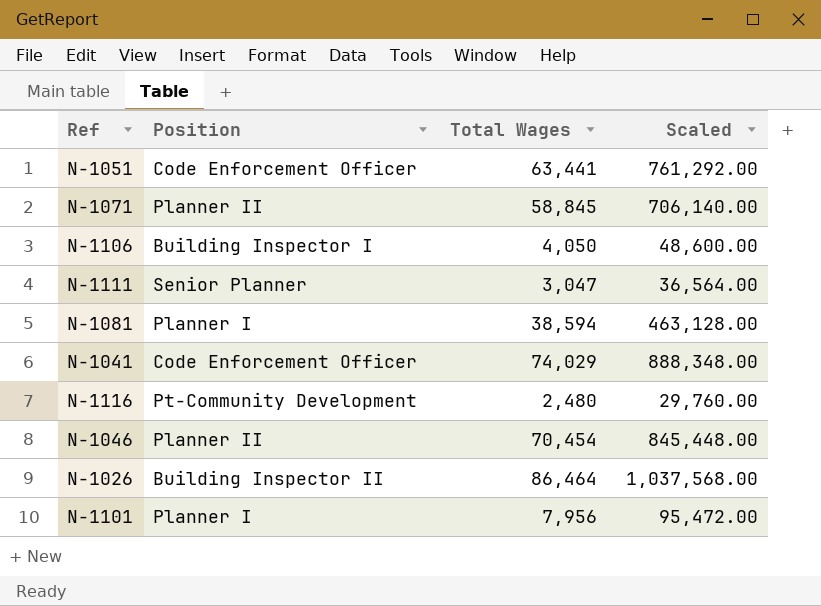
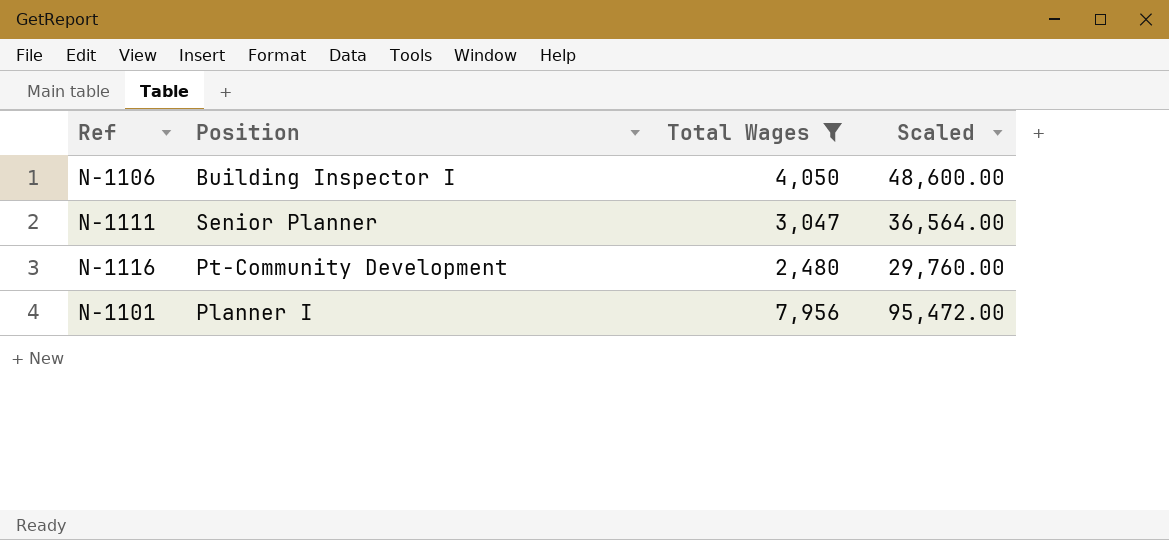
filter: none -> Total Wages <= 7,956

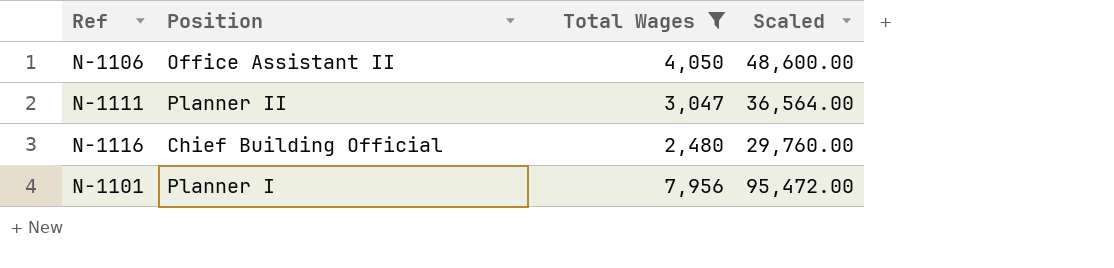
N-1106 | Position: Building Inspector I -> Office Assistant II
N-1111 | Position: Senior Planner -> Planner II
N-1116 | Position: Pt-Community Development -> Chief Building Official

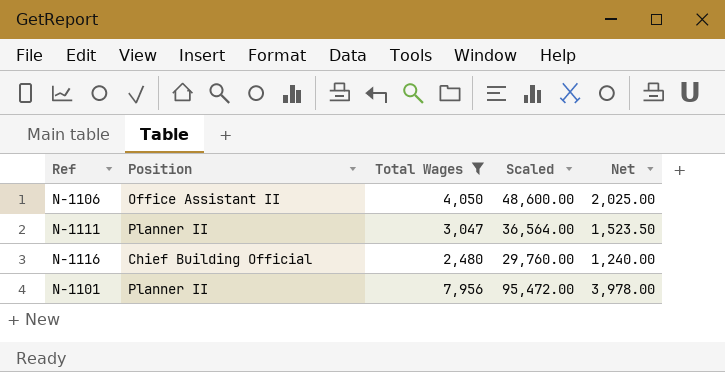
column Net | formula: none -> [Total Wages] * 0.5
N-1101 | Position: Planner I -> Planner II

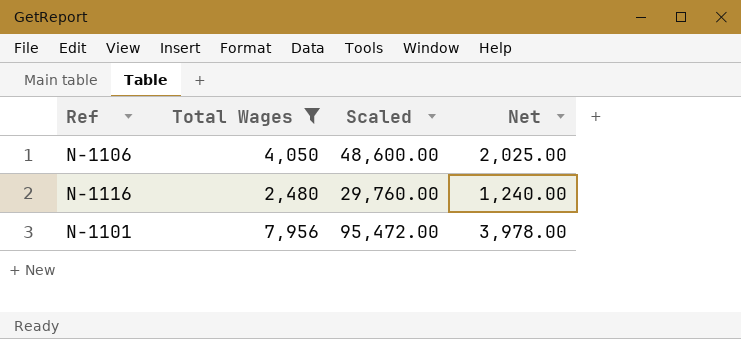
column Position | position: 2 -> none
row N-1111: Planner II | 3,047 | 36,564.00 | 1,523.50 -> none

